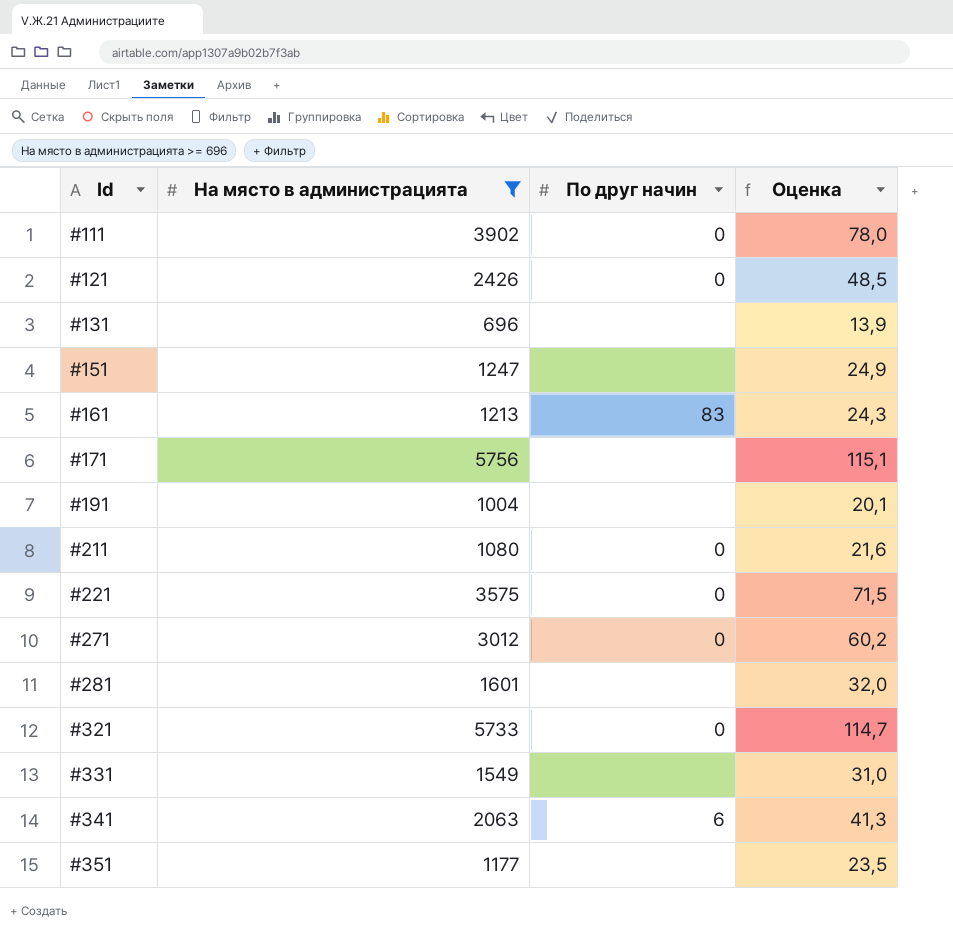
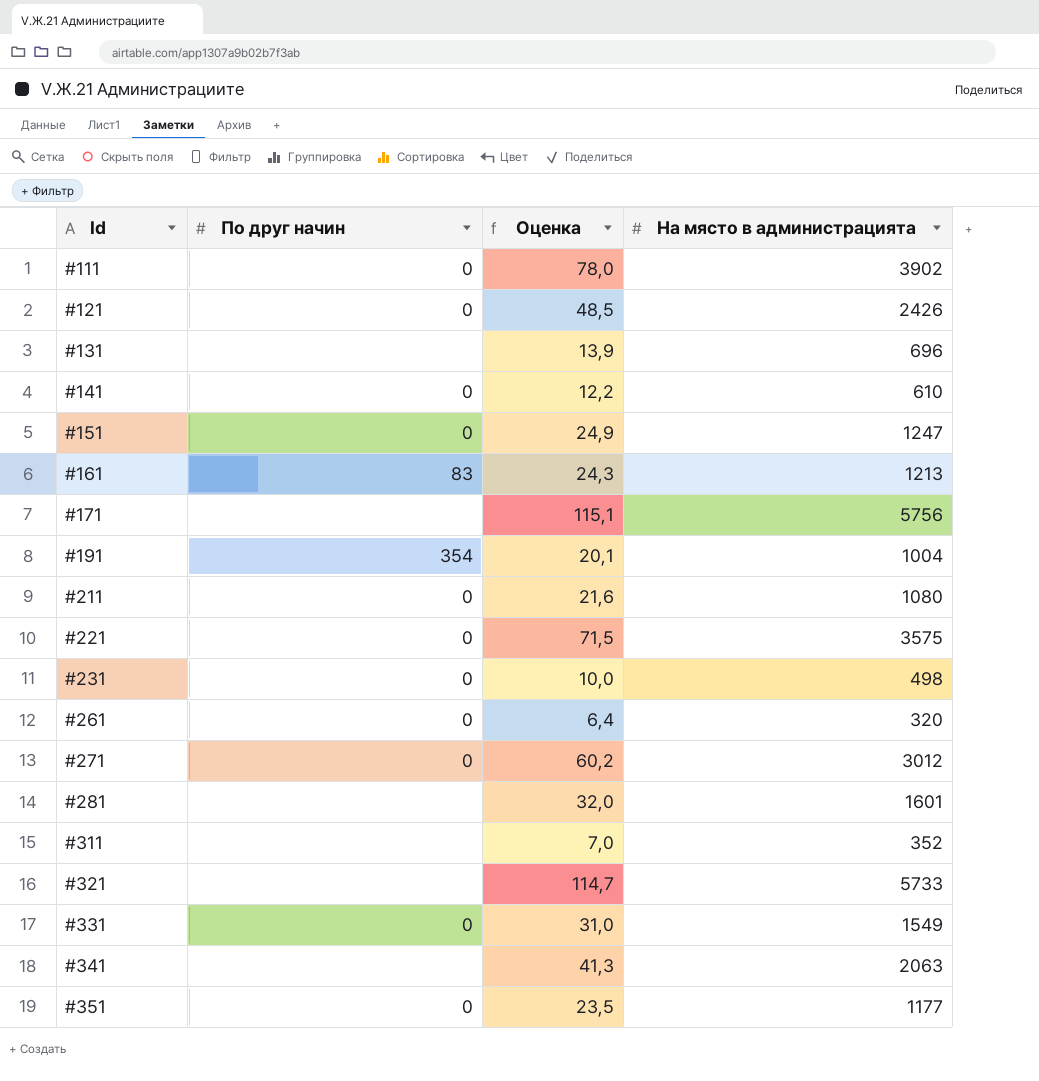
filter: На място в администрацията >= 696 -> none
column На място в администрацията | position: 2 -> 4
#151 | По друг начин: none -> 0
#191 | По друг начин: none -> 354
#321 | По друг начин: 0 -> none
#331 | По друг начин: none -> 0
#341 | По друг начин: 6 -> none
#351 | По друг начин: none -> 0

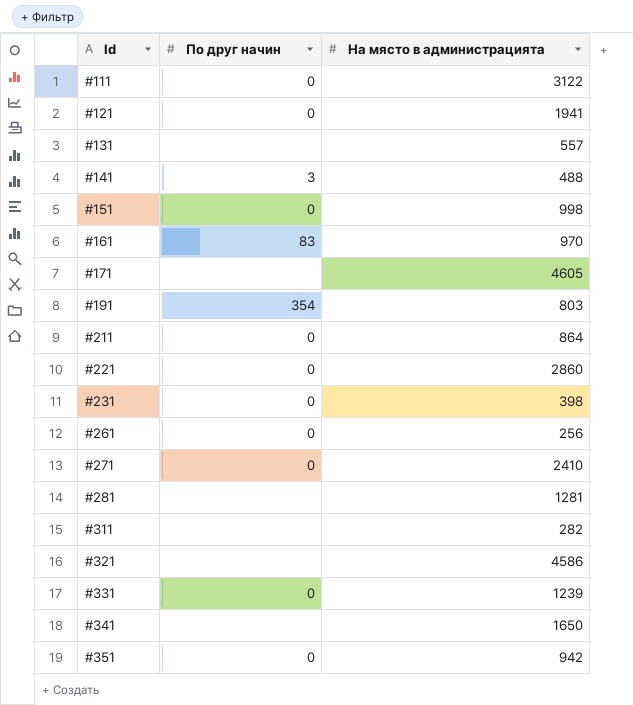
column Оценка | formula: [На място в администрацията] * 0,02 -> none
#111 | На място в администрацията: 3902 -> 3122
#121 | На място в администрацията: 2426 -> 1941
#131 | На място в администрацията: 696 -> 557
#141 | По друг начин: 0 -> 3
#141 | На място в администрацията: 610 -> 488
#151 | На място в администрацията: 1247 -> 998
#161 | На място в администрацията: 1213 -> 970
#171 | На място в администрацията: 5756 -> 4605
#191 | На място в администрацията: 1004 -> 803
#211 | На място в администрацията: 1080 -> 864
#221 | На място в администрацията: 3575 -> 2860
#231 | На място в администрацията: 498 -> 398
#261 | На място в администрацията: 320 -> 256
#271 | На място в администрацията: 3012 -> 2410
#281 | На място в администрацията: 1601 -> 1281
#311 | На място в администрацията: 352 -> 282
#321 | На място в администрацията: 5733 -> 4586
#331 | На място в администрацията: 1549 -> 1239
#341 | На място в администрацията: 2063 -> 1650
#351 | На място в администрацията: 1177 -> 942

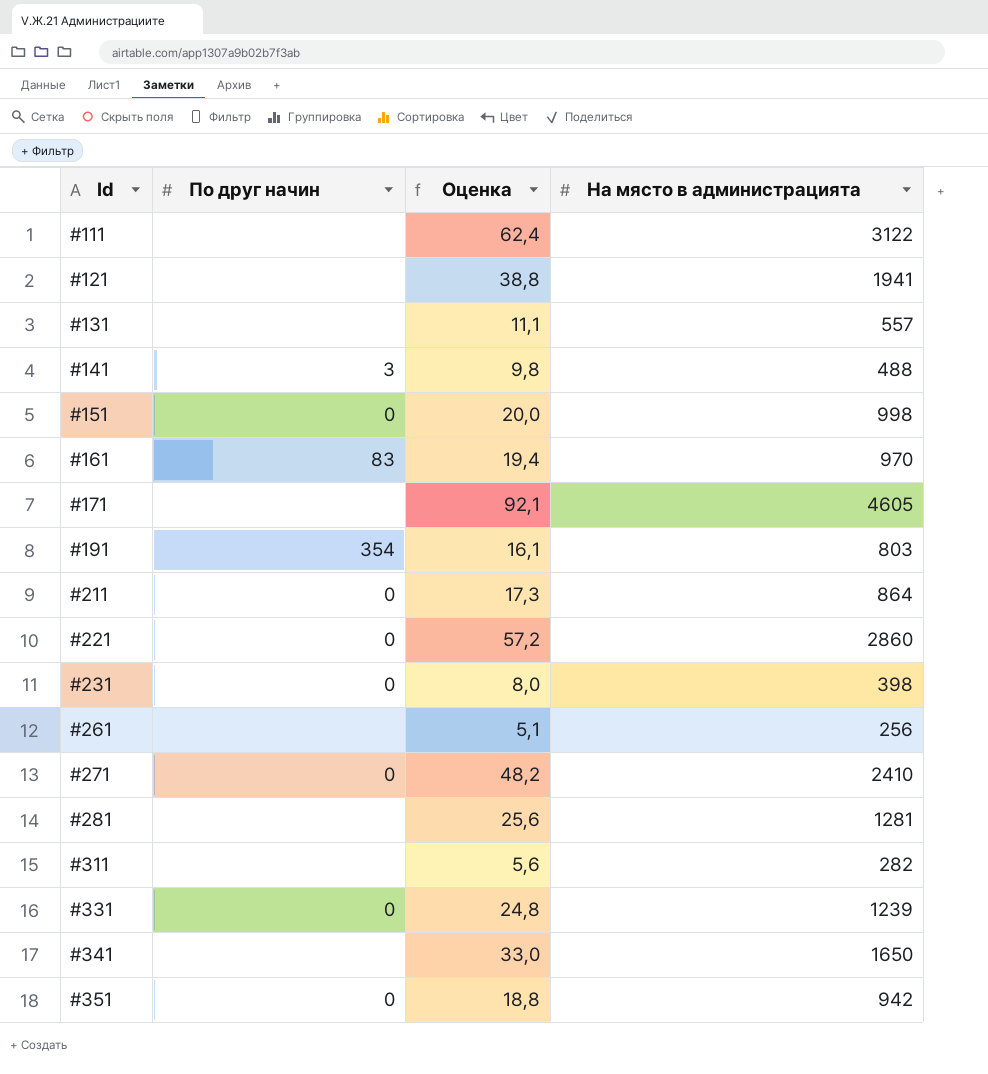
column Оценка | formula: none -> [На място в администрацията] * 0,02
row #321: none | 4586 -> none
#111 | По друг начин: 0 -> none
#121 | По друг начин: 0 -> none
#261 | По друг начин: 0 -> none

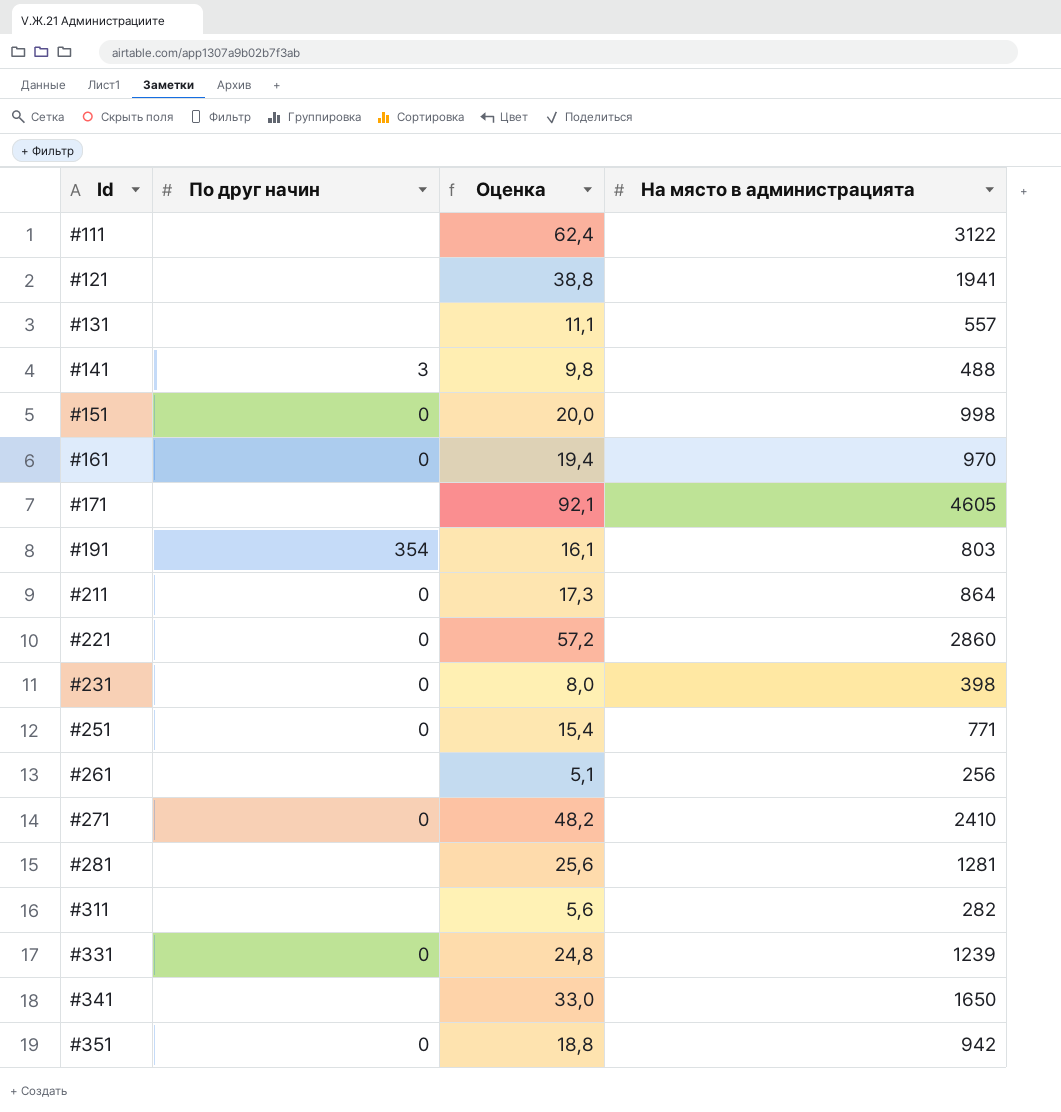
#161 | По друг начин: 83 -> 0
row #251: none -> 0 | 15,4 | 771

